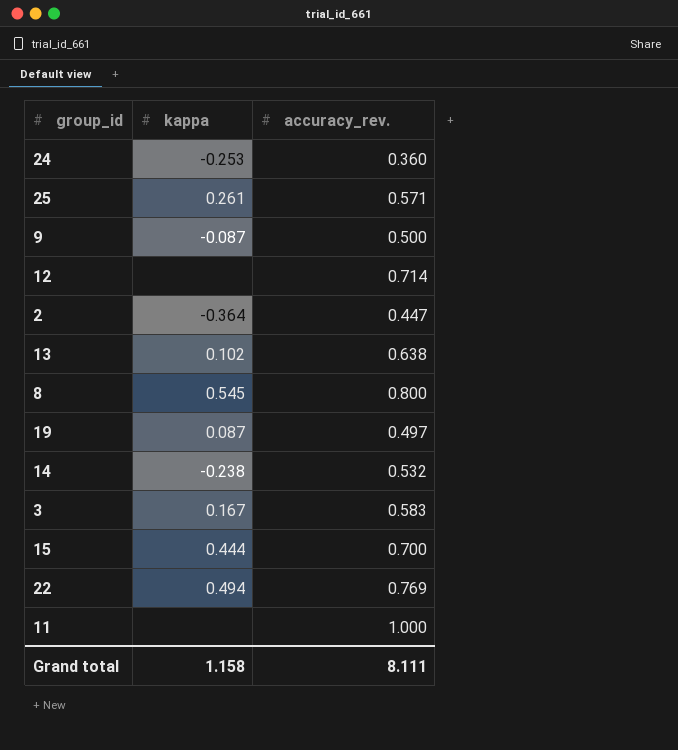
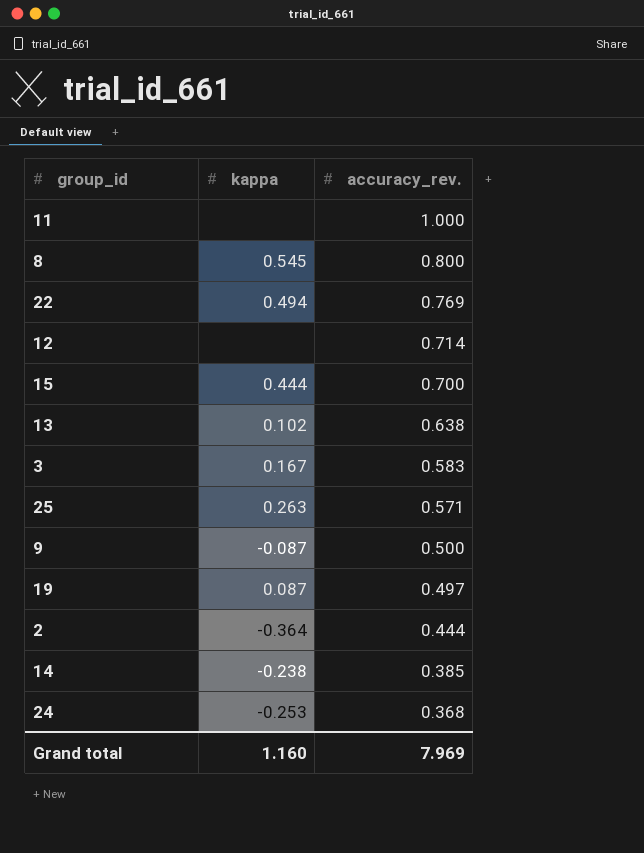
row order: none -> accuracy_rev. descending
25 | kappa: 0.261 -> 0.263
2 | accuracy_rev.: 0.447 -> 0.444
14 | accuracy_rev.: 0.532 -> 0.385
24 | accuracy_rev.: 0.360 -> 0.368
Grand total | kappa: 1.158 -> 1.160
Grand total | accuracy_rev.: 8.111 -> 7.969

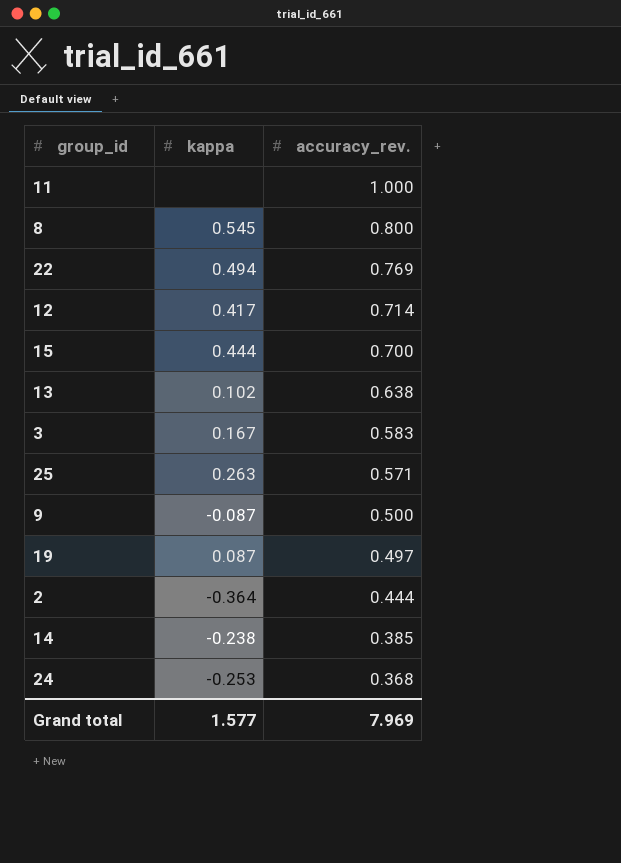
12 | kappa: none -> 0.417
Grand total | kappa: 1.160 -> 1.577

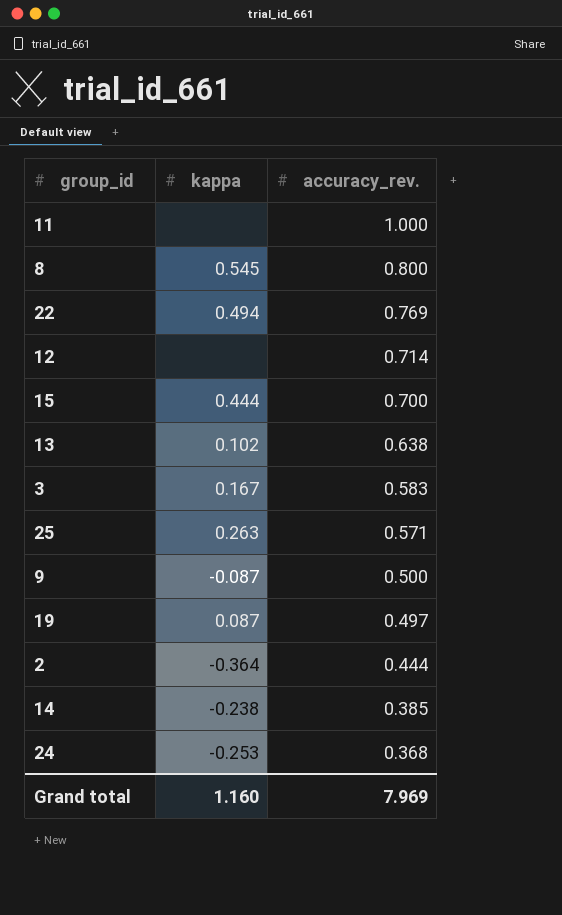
12 | kappa: 0.417 -> none
Grand total | kappa: 1.577 -> 1.160

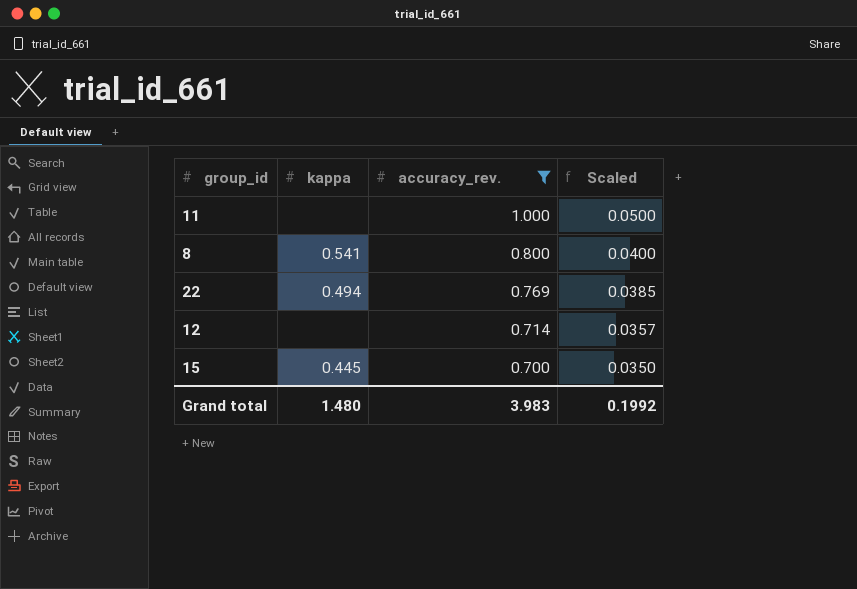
filter: none -> accuracy_rev. >= 0.700
column Scaled | formula: none -> [accuracy_rev.] * 0.05
8 | kappa: 0.545 -> 0.541
15 | kappa: 0.444 -> 0.445
Grand total | kappa: 1.160 -> 1.480
Grand total | accuracy_rev.: 7.969 -> 3.983

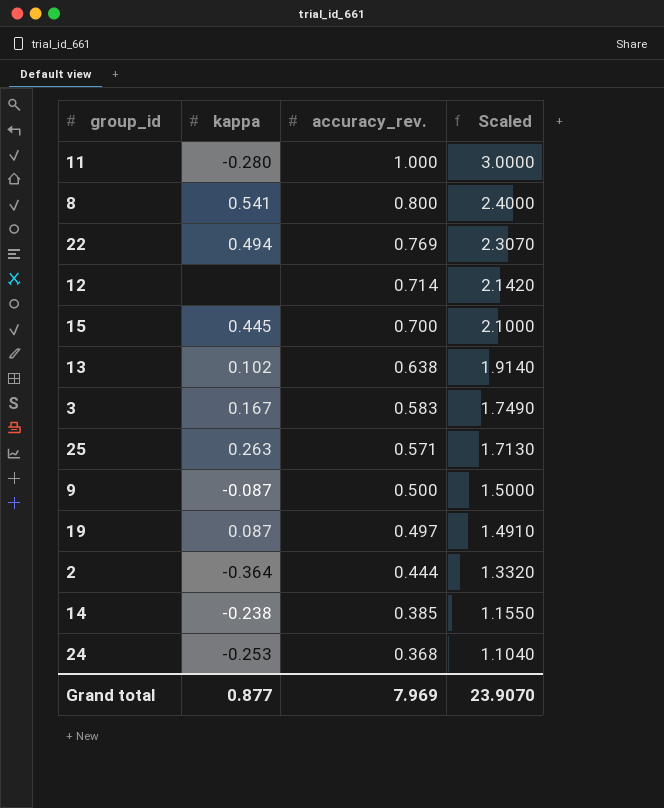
filter: accuracy_rev. >= 0.700 -> none
column Scaled | formula: [accuracy_rev.] * 0.05 -> [accuracy_rev.] * 3
11 | kappa: none -> -0.280
Grand total | kappa: 1.480 -> 0.877
Grand total | accuracy_rev.: 3.983 -> 7.969
Grand total | Scaled: 0.1992 -> 23.9070

